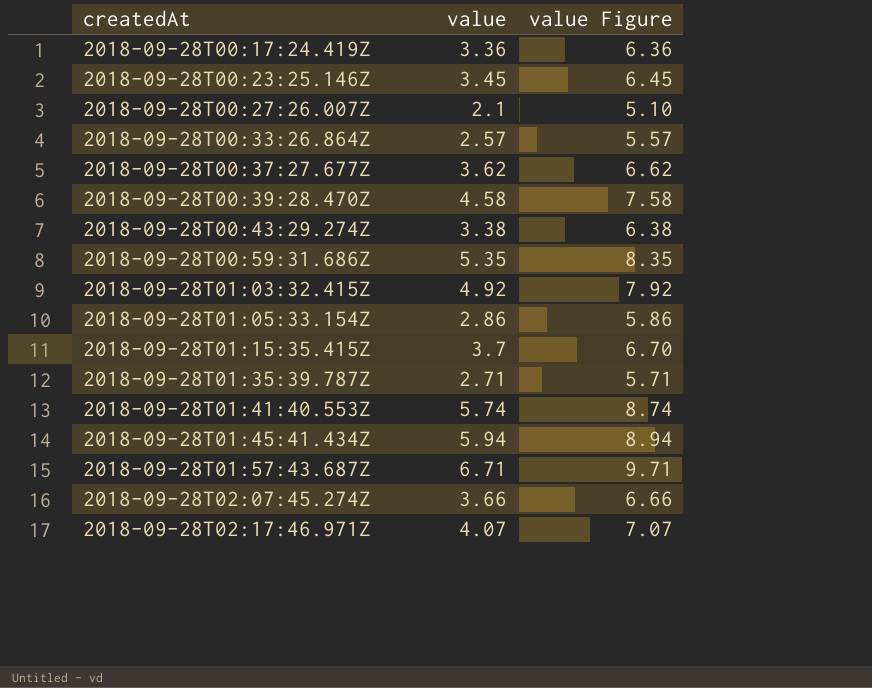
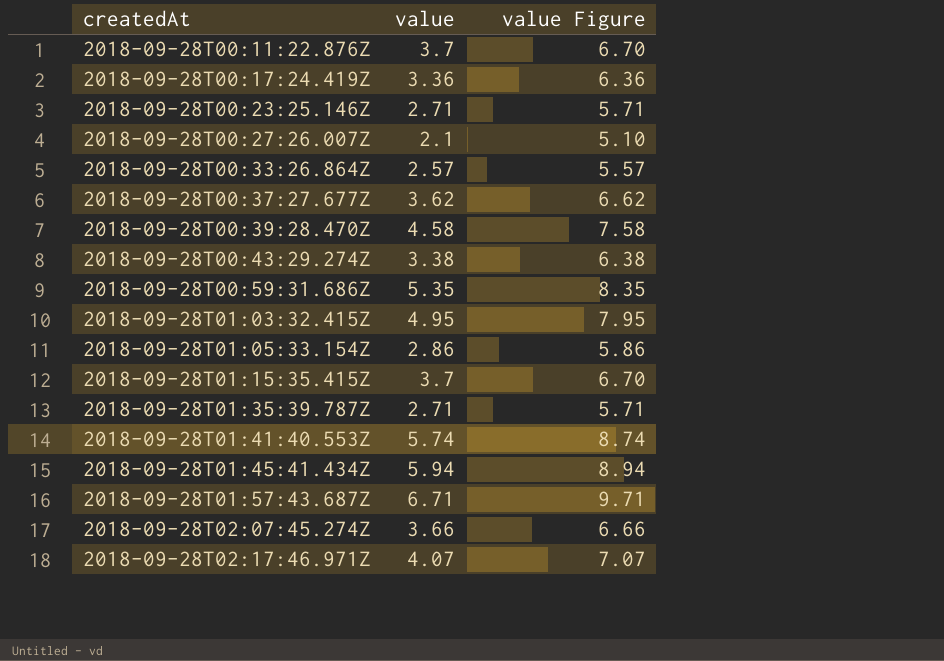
row 2018-09-28T00:11:22.876Z: none -> 3.7 | 6.70
2018-09-28T00:23:25.146Z | value: 3.45 -> 2.71
2018-09-28T00:23:25.146Z | value Figure: 6.45 -> 5.71
2018-09-28T01:03:32.415Z | value: 4.92 -> 4.95
2018-09-28T01:03:32.415Z | value Figure: 7.92 -> 7.95

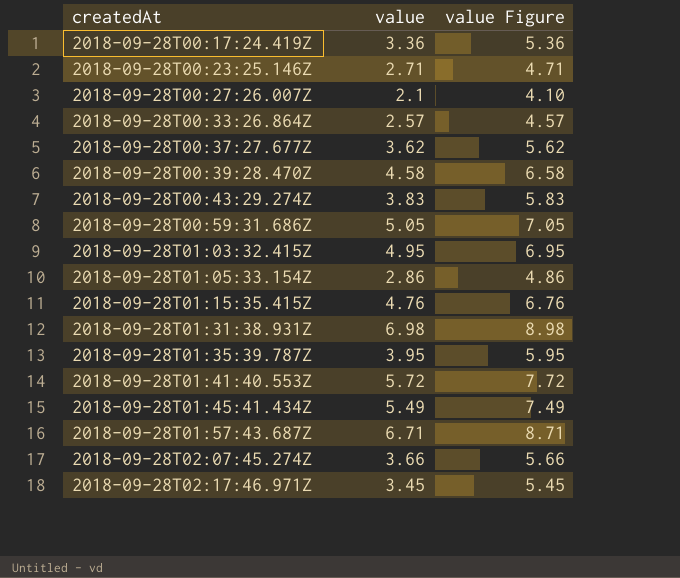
column value Figure | formula: [value] + 3 -> [value] + 2
row 2018-09-28T00:11:22.876Z: 3.7 | 6.70 -> none
2018-09-28T00:43:29.274Z | value: 3.38 -> 3.83
2018-09-28T00:59:31.686Z | value: 5.35 -> 5.05
2018-09-28T01:15:35.415Z | value: 3.7 -> 4.76
row 2018-09-28T01:31:38.931Z: none -> 6.98 | 8.98
2018-09-28T01:35:39.787Z | value: 2.71 -> 3.95
2018-09-28T01:41:40.553Z | value: 5.74 -> 5.72
2018-09-28T01:45:41.434Z | value: 5.94 -> 5.49
2018-09-28T02:17:46.971Z | value: 4.07 -> 3.45

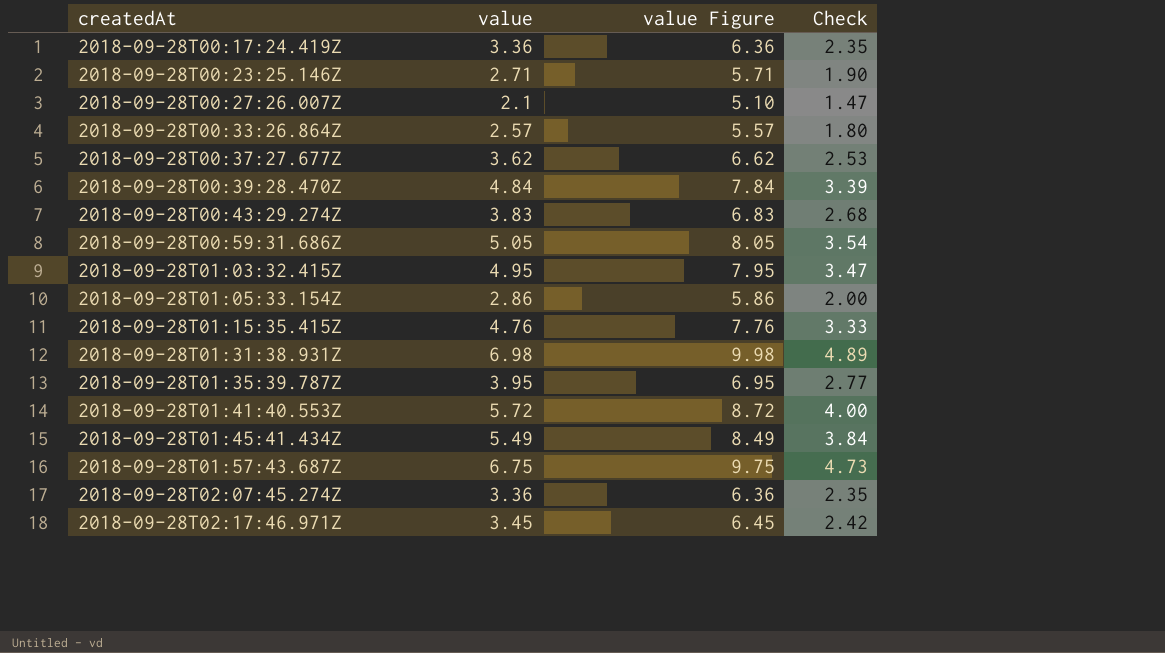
column value Figure | formula: [value] + 2 -> [value] + 3
column Check | formula: none -> [value] * 0.7
2018-09-28T00:39:28.470Z | value: 4.58 -> 4.84
2018-09-28T01:57:43.687Z | value: 6.71 -> 6.75
2018-09-28T02:07:45.274Z | value: 3.66 -> 3.36

